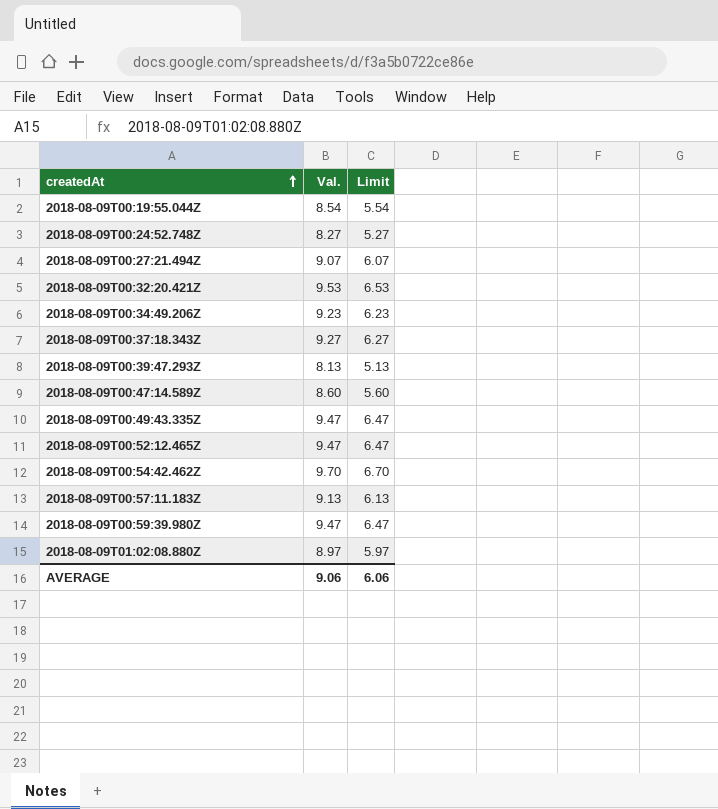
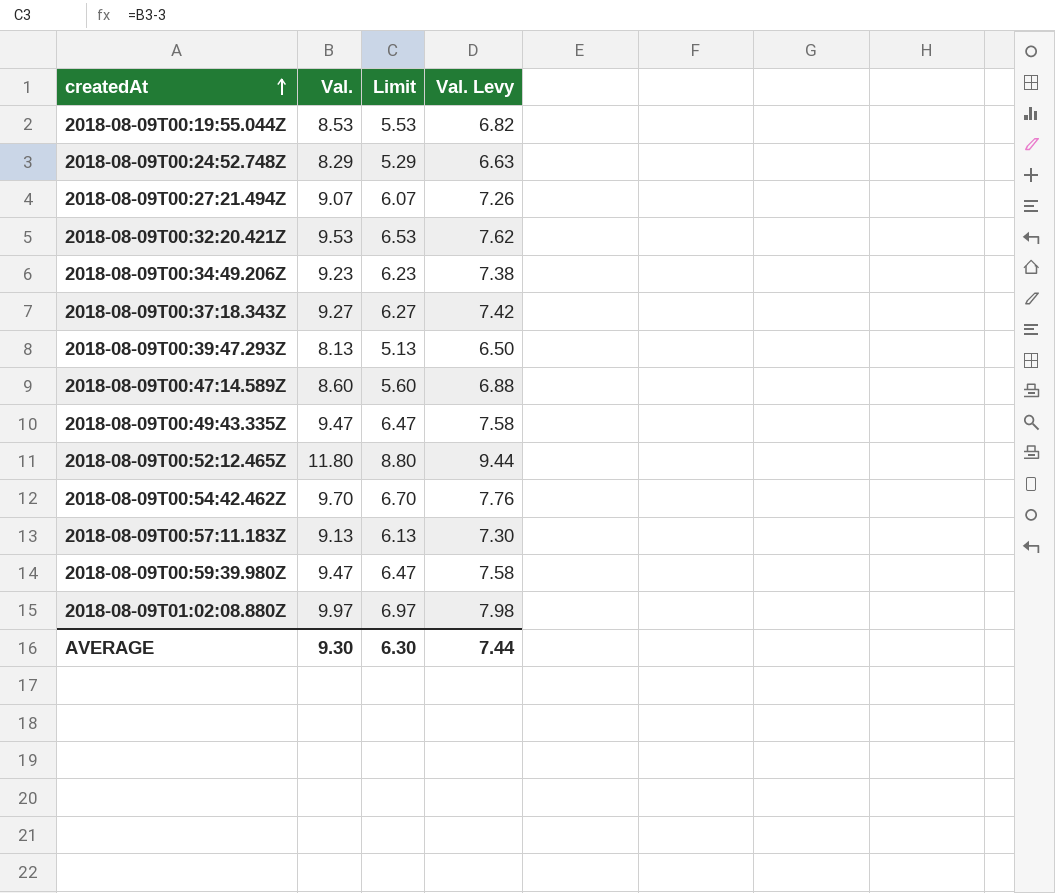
column Val. Levy | formula: none -> [Val.] * 0.8
2018-08-09T00:19:55.044Z | Val.: 8.54 -> 8.53
2018-08-09T00:19:55.044Z | Limit: 5.54 -> 5.53
2018-08-09T00:24:52.748Z | Val.: 8.27 -> 8.29
2018-08-09T00:24:52.748Z | Limit: 5.27 -> 5.29
2018-08-09T00:52:12.465Z | Val.: 9.47 -> 11.80
2018-08-09T00:52:12.465Z | Limit: 6.47 -> 8.80
2018-08-09T01:02:08.880Z | Val.: 8.97 -> 9.97
2018-08-09T01:02:08.880Z | Limit: 5.97 -> 6.97
AVERAGE | Val.: 9.06 -> 9.30
AVERAGE | Limit: 6.06 -> 6.30

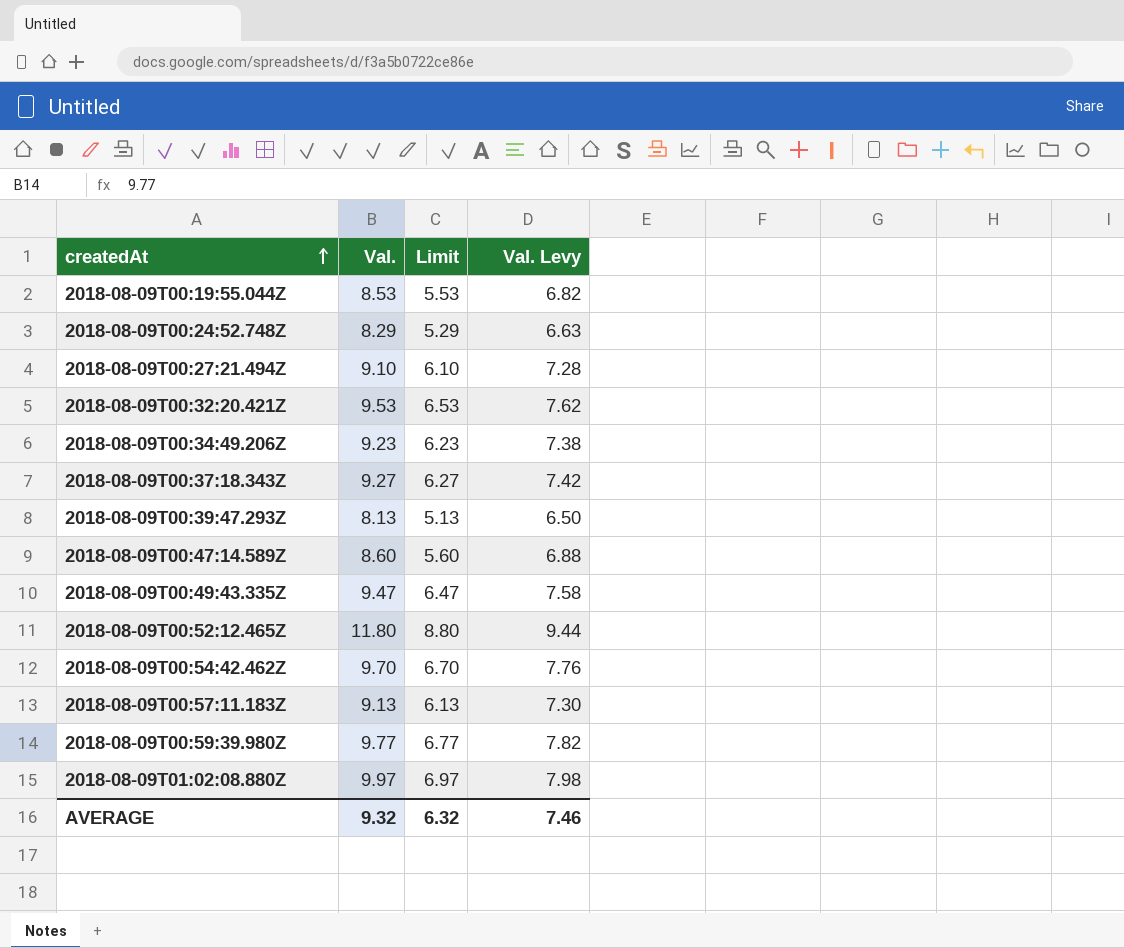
2018-08-09T00:27:21.494Z | Val.: 9.07 -> 9.10
2018-08-09T00:27:21.494Z | Limit: 6.07 -> 6.10
2018-08-09T00:27:21.494Z | Val. Levy: 7.26 -> 7.28
2018-08-09T00:59:39.980Z | Val.: 9.47 -> 9.77
2018-08-09T00:59:39.980Z | Limit: 6.47 -> 6.77
2018-08-09T00:59:39.980Z | Val. Levy: 7.58 -> 7.82
AVERAGE | Val.: 9.30 -> 9.32
AVERAGE | Limit: 6.30 -> 6.32
AVERAGE | Val. Levy: 7.44 -> 7.46

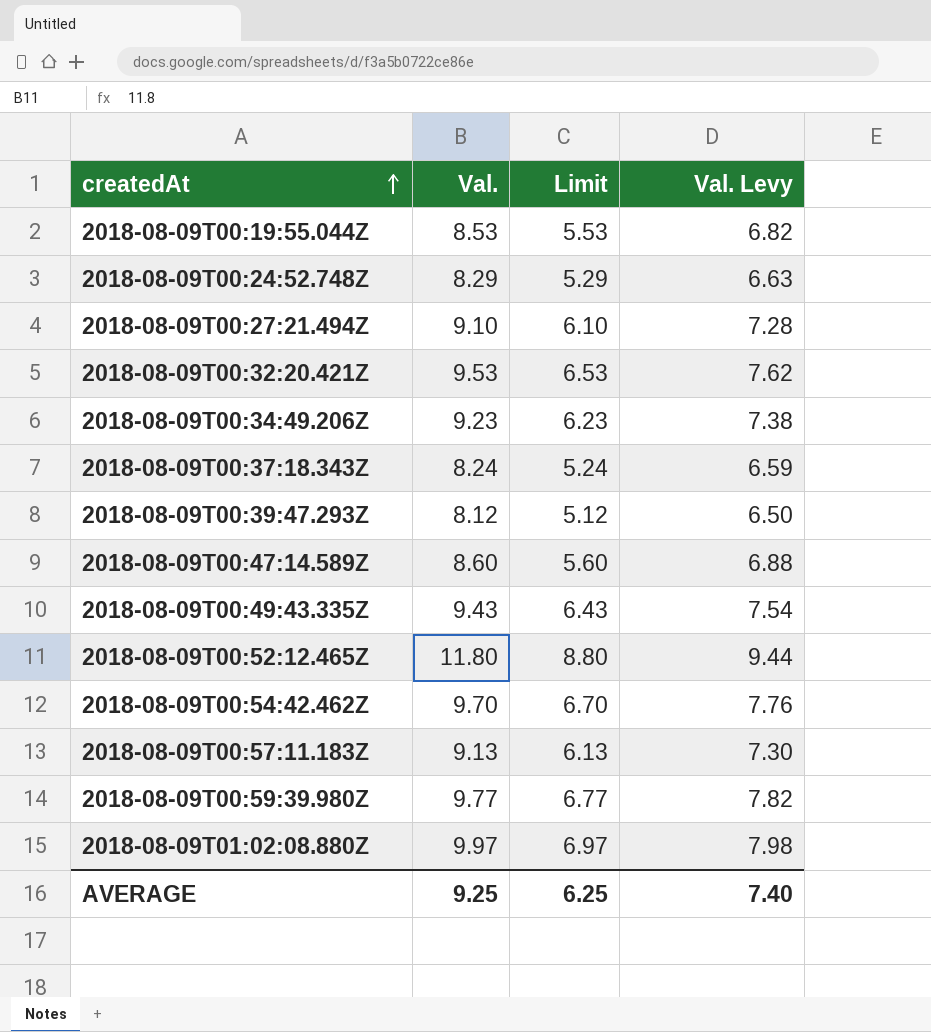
2018-08-09T00:37:18.343Z | Val.: 9.27 -> 8.24
2018-08-09T00:37:18.343Z | Limit: 6.27 -> 5.24
2018-08-09T00:37:18.343Z | Val. Levy: 7.42 -> 6.59
2018-08-09T00:39:47.293Z | Val.: 8.13 -> 8.12
2018-08-09T00:39:47.293Z | Limit: 5.13 -> 5.12
2018-08-09T00:49:43.335Z | Val.: 9.47 -> 9.43
2018-08-09T00:49:43.335Z | Limit: 6.47 -> 6.43
2018-08-09T00:49:43.335Z | Val. Levy: 7.58 -> 7.54
AVERAGE | Val.: 9.32 -> 9.25
AVERAGE | Limit: 6.32 -> 6.25
AVERAGE | Val. Levy: 7.46 -> 7.40

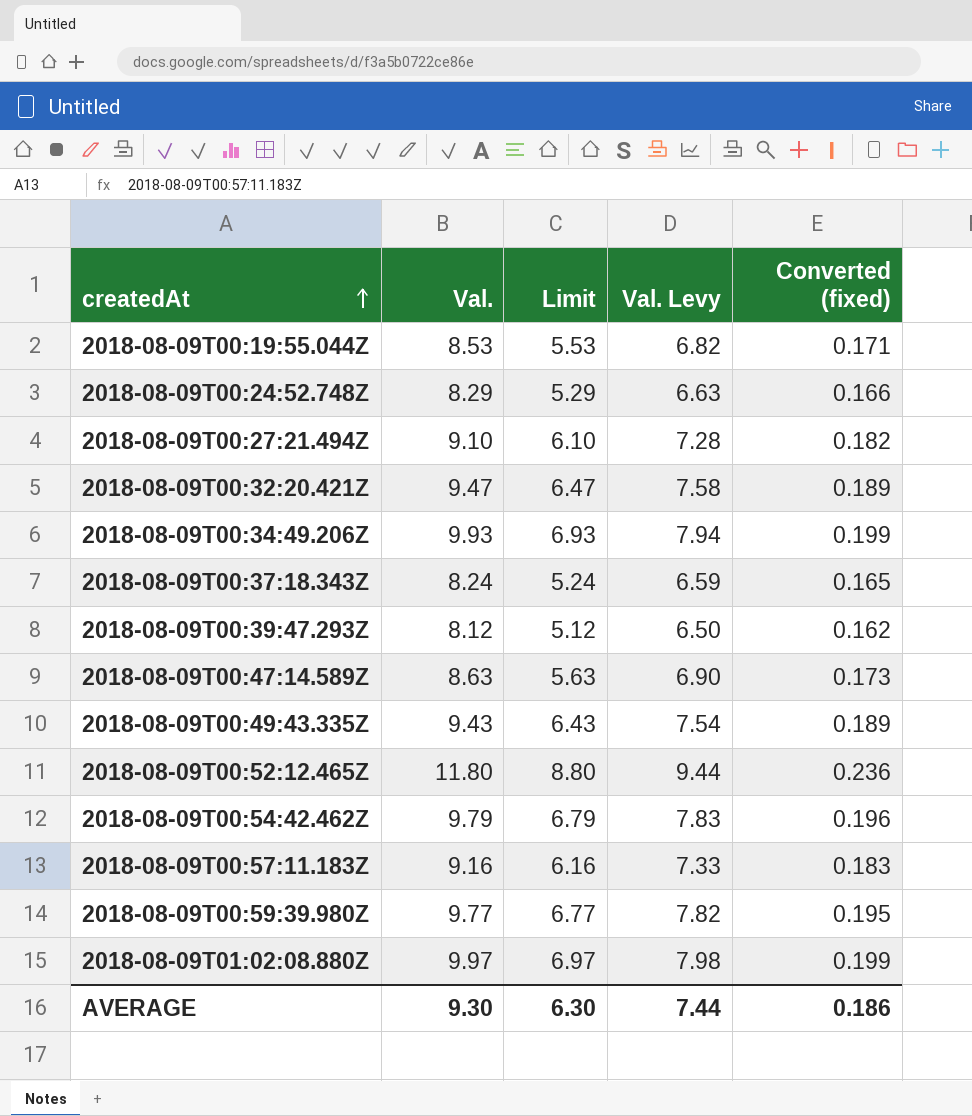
column Converted (fixed) | formula: none -> [Val.] * 0.02
2018-08-09T00:32:20.421Z | Val.: 9.53 -> 9.47
2018-08-09T00:32:20.421Z | Limit: 6.53 -> 6.47
2018-08-09T00:32:20.421Z | Val. Levy: 7.62 -> 7.58
2018-08-09T00:34:49.206Z | Val.: 9.23 -> 9.93
2018-08-09T00:34:49.206Z | Limit: 6.23 -> 6.93
2018-08-09T00:34:49.206Z | Val. Levy: 7.38 -> 7.94
2018-08-09T00:47:14.589Z | Val.: 8.60 -> 8.63
2018-08-09T00:47:14.589Z | Limit: 5.60 -> 5.63
2018-08-09T00:47:14.589Z | Val. Levy: 6.88 -> 6.90
2018-08-09T00:54:42.462Z | Val.: 9.70 -> 9.79
2018-08-09T00:54:42.462Z | Limit: 6.70 -> 6.79
2018-08-09T00:54:42.462Z | Val. Levy: 7.76 -> 7.83
2018-08-09T00:57:11.183Z | Val.: 9.13 -> 9.16
2018-08-09T00:57:11.183Z | Limit: 6.13 -> 6.16
2018-08-09T00:57:11.183Z | Val. Levy: 7.30 -> 7.33
AVERAGE | Val.: 9.25 -> 9.30
AVERAGE | Limit: 6.25 -> 6.30
AVERAGE | Val. Levy: 7.40 -> 7.44

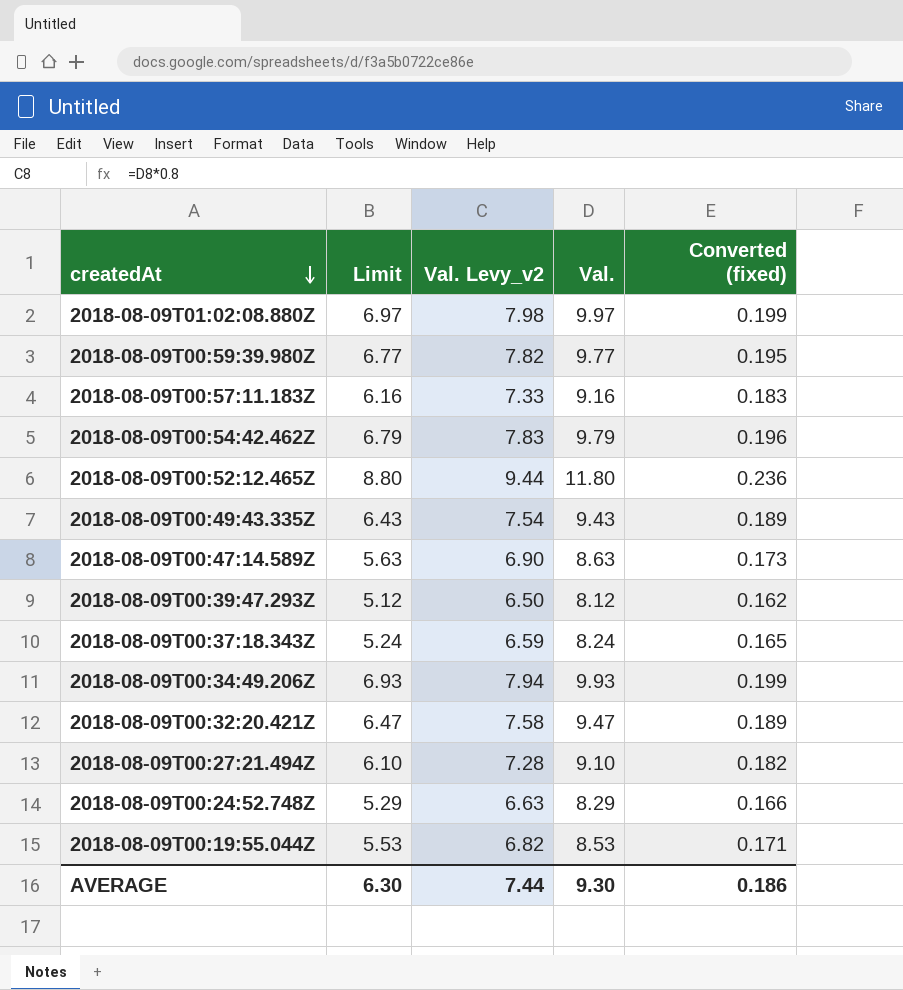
row order: createdAt ascending -> createdAt descending
column name: Val. Levy -> Val. Levy_v2
column Val. | position: 2 -> 4

